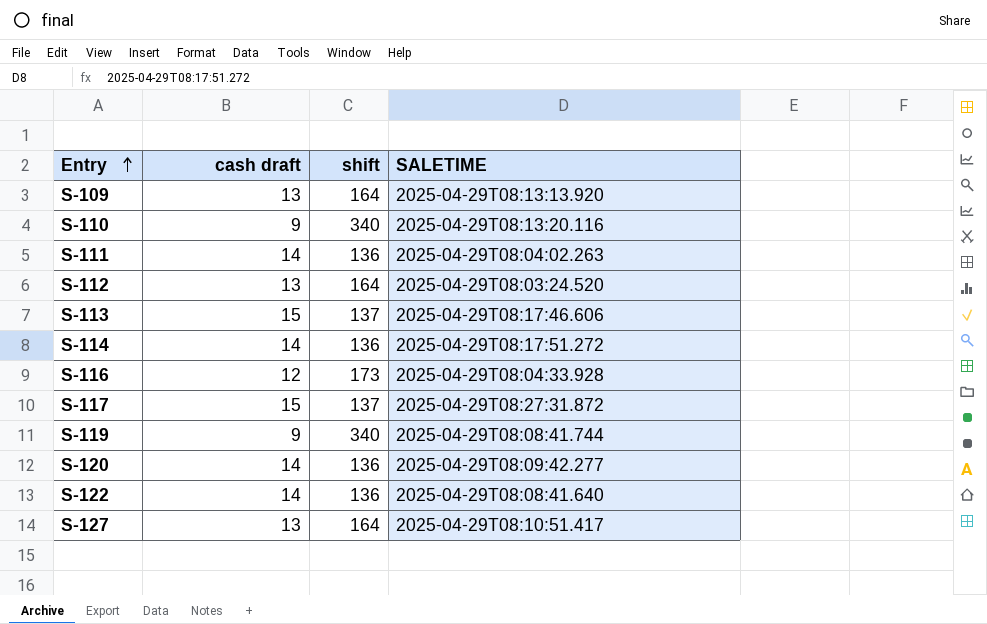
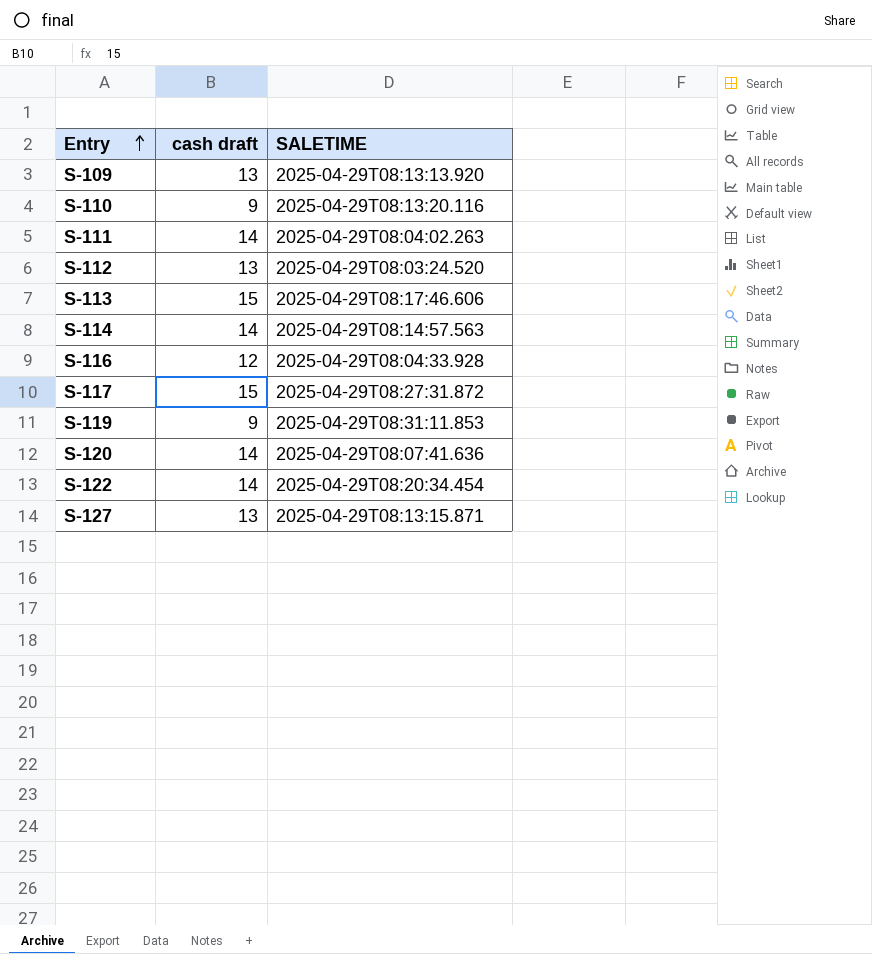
column shift | position: 3 -> none
S-114 | SALETIME: 2025-04-29T08:17:51.272 -> 2025-04-29T08:14:57.563
S-119 | SALETIME: 2025-04-29T08:08:41.744 -> 2025-04-29T08:31:11.853
S-120 | SALETIME: 2025-04-29T08:09:42.277 -> 2025-04-29T08:07:41.636
S-122 | SALETIME: 2025-04-29T08:08:41.640 -> 2025-04-29T08:20:34.454
S-127 | SALETIME: 2025-04-29T08:10:51.417 -> 2025-04-29T08:13:15.871

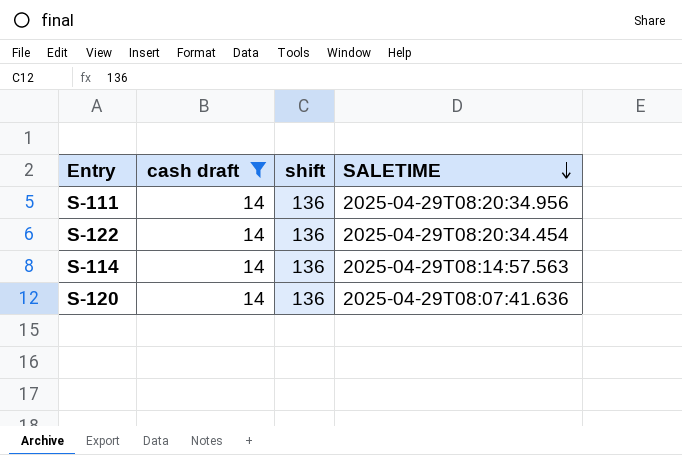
filter: none -> cash draft = 14
row order: Entry ascending -> SALETIME descending
column shift | position: none -> 3
S-111 | SALETIME: 2025-04-29T08:04:02.263 -> 2025-04-29T08:20:34.956

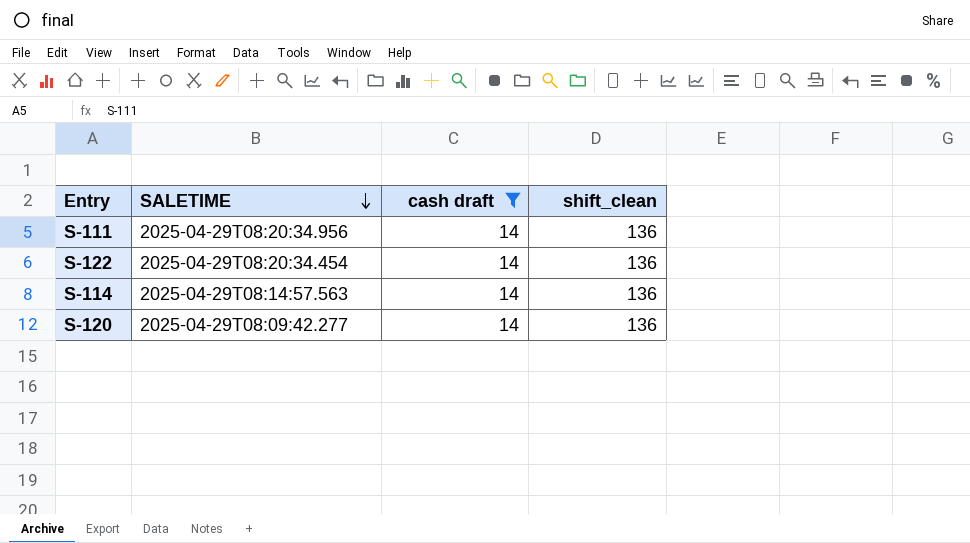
column SALETIME | position: 4 -> 2
column name: shift -> shift_clean
S-120 | SALETIME: 2025-04-29T08:07:41.636 -> 2025-04-29T08:09:42.277

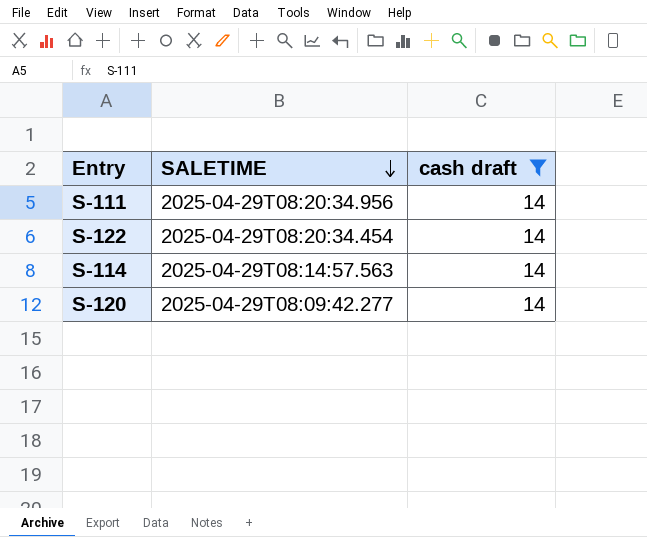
column shift_clean | position: 4 -> none

